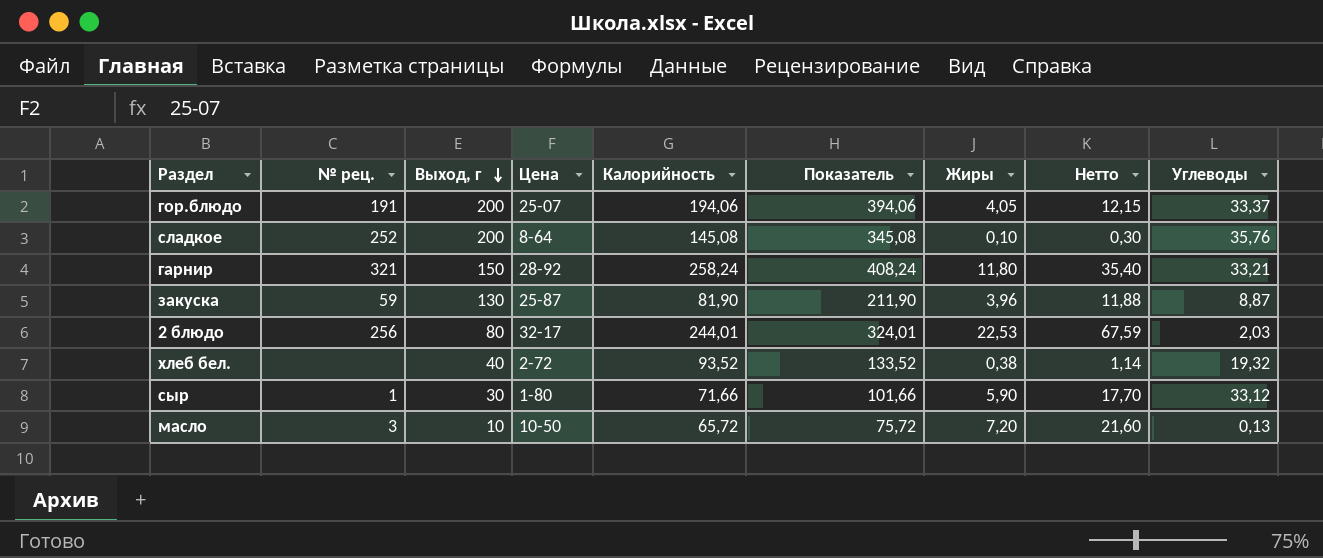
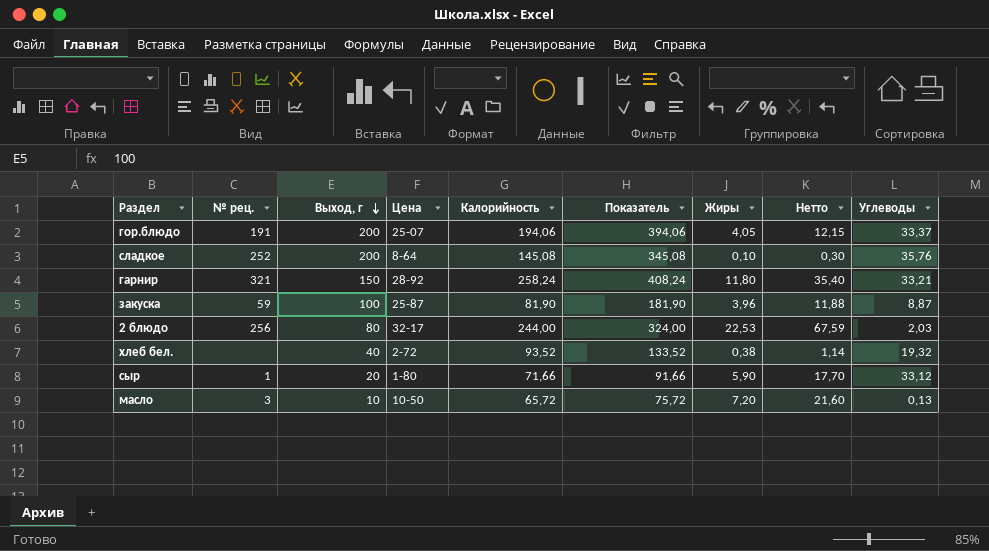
закуска | Выход, г: 130 -> 100
закуска | Показатель: 211,90 -> 181,90
2 блюдо | Калорийность: 244,01 -> 244,00
2 блюдо | Показатель: 324,01 -> 324,00
сыр | Выход, г: 30 -> 20
сыр | Показатель: 101,66 -> 91,66

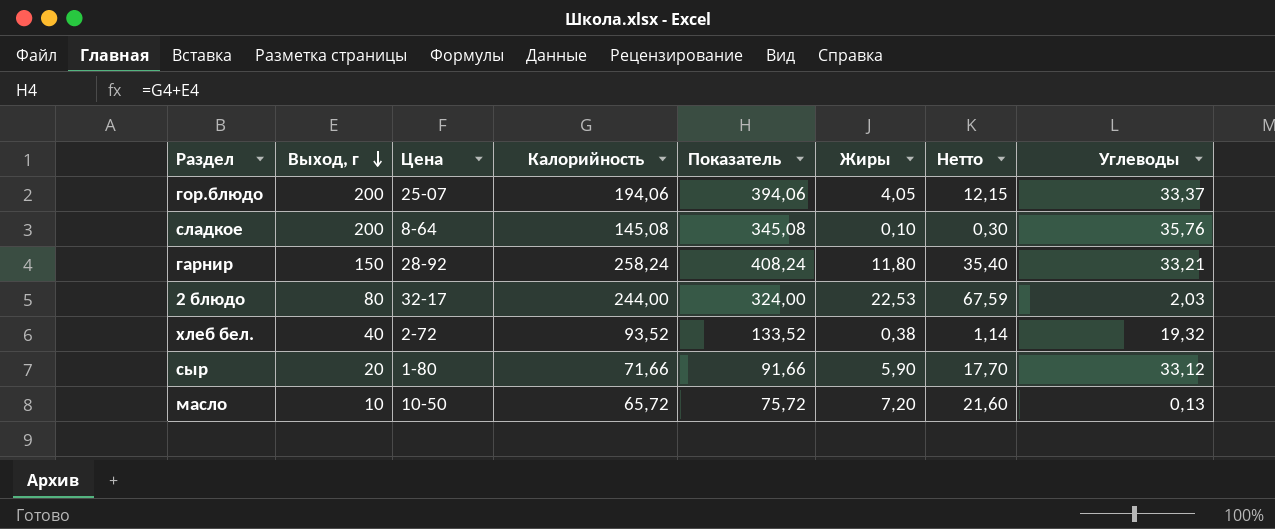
column № рец. | position: 2 -> none
row закуска: 59 | 100 | 25-87 | 81,90 | 181,90 | 3,96 | 11,88 | 8,87 -> none

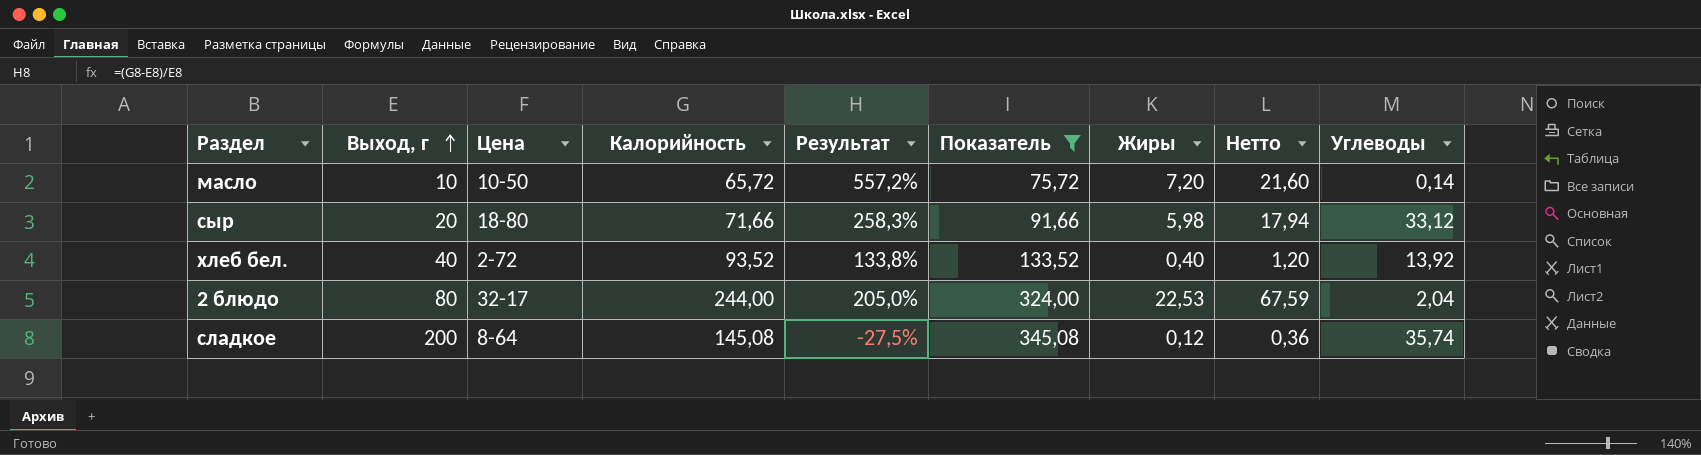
filter: none -> Показатель <= 345,08
row order: Выход, г descending -> Выход, г ascending
column Результат | formula: none -> ([Калорийность] - [Выход, г]) / [Выход, г]
масло | Углеводы: 0,13 -> 0,14
сыр | Цена: 1-80 -> 18-80
сыр | Жиры: 5,90 -> 5,98
сыр | Нетто: 17,70 -> 17,94
хлеб бел. | Жиры: 0,38 -> 0,40
хлеб бел. | Нетто: 1,14 -> 1,20
хлеб бел. | Углеводы: 19,32 -> 13,92
2 блюдо | Углеводы: 2,03 -> 2,04
сладкое | Жиры: 0,10 -> 0,12
сладкое | Нетто: 0,30 -> 0,36
сладкое | Углеводы: 35,76 -> 35,74

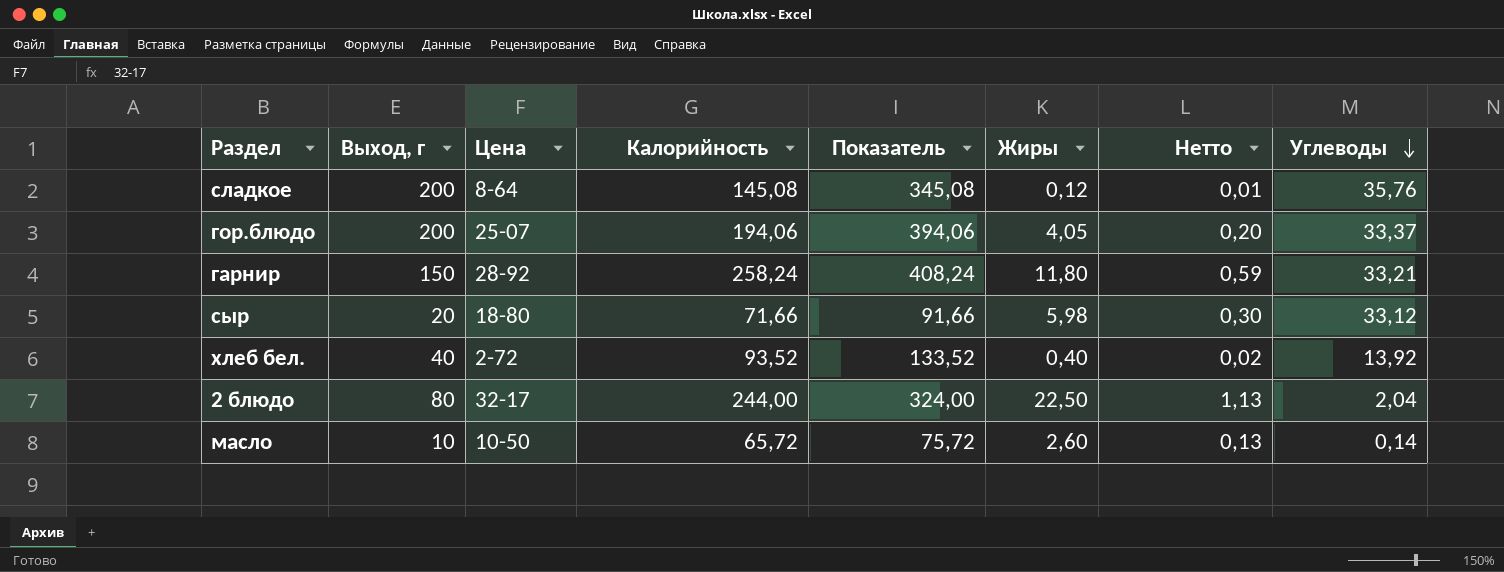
filter: Показатель <= 345,08 -> none
row order: Выход, г ascending -> Углеводы descending
column Результат | formula: ([Калорийность] - [Выход, г]) / [Выход, г] -> none
column Нетто | formula: [Жиры] * 3 -> [Жиры] * 0,05
сладкое | Углеводы: 35,74 -> 35,76
2 блюдо | Жиры: 22,53 -> 22,50
масло | Жиры: 7,20 -> 2,60

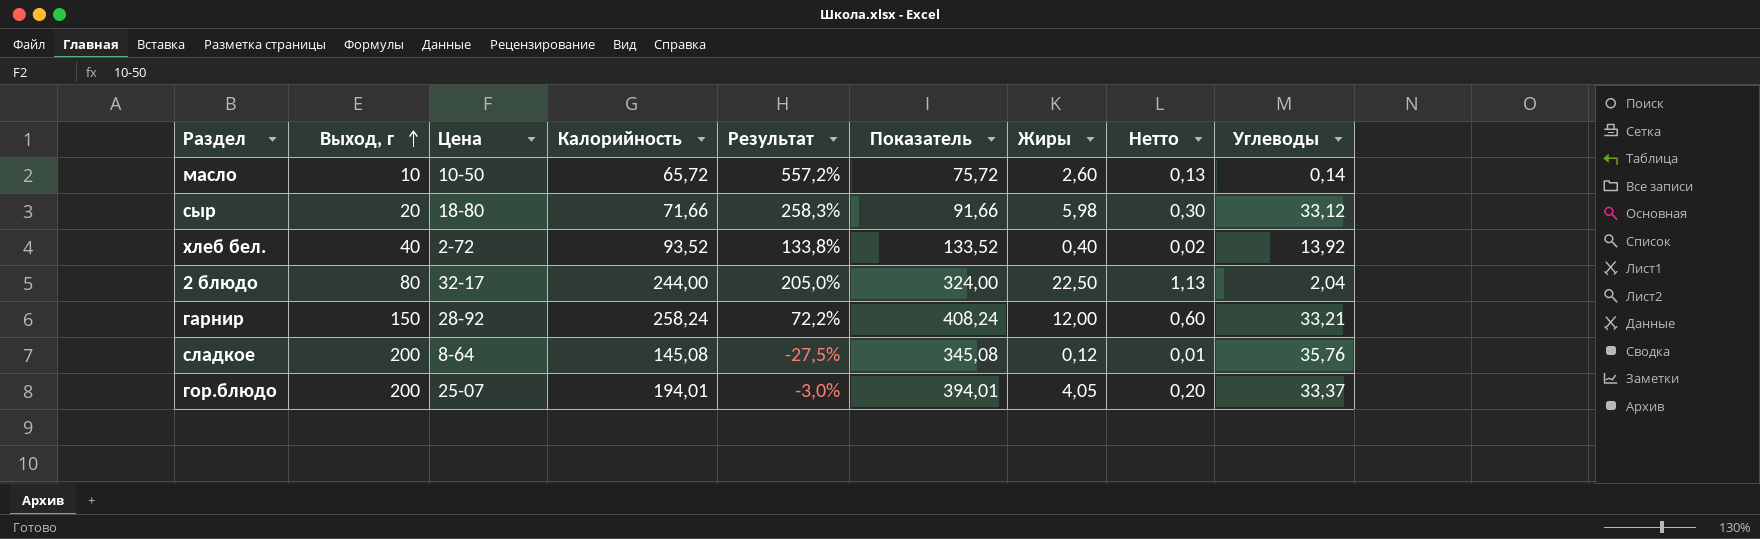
row order: Углеводы descending -> Выход, г ascending
column Результат | formula: none -> ([Калорийность] - [Выход, г]) / [Выход, г]
гарнир | Жиры: 11,80 -> 12,00
гарнир | Нетто: 0,59 -> 0,60
гор.блюдо | Калорийность: 194,06 -> 194,01
гор.блюдо | Показатель: 394,06 -> 394,01

